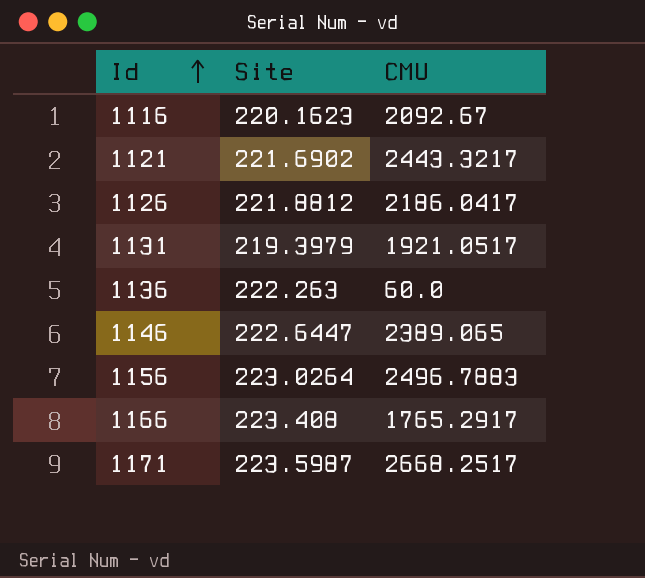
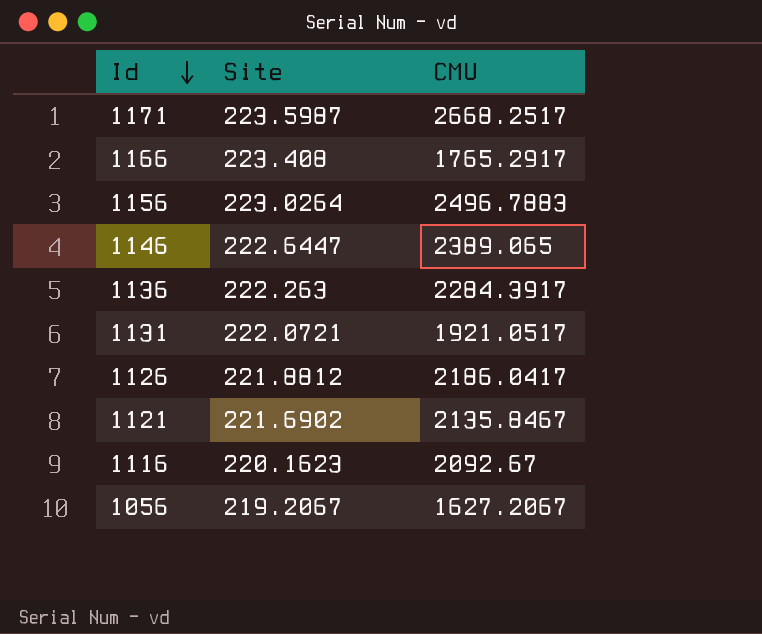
row order: Id ascending -> Id descending
1136 | CMU: 60.0 -> 2284.3917
1131 | Site: 219.3979 -> 222.0721
1121 | CMU: 2443.3217 -> 2135.8467
row 1056: none -> 219.2067 | 1627.2067

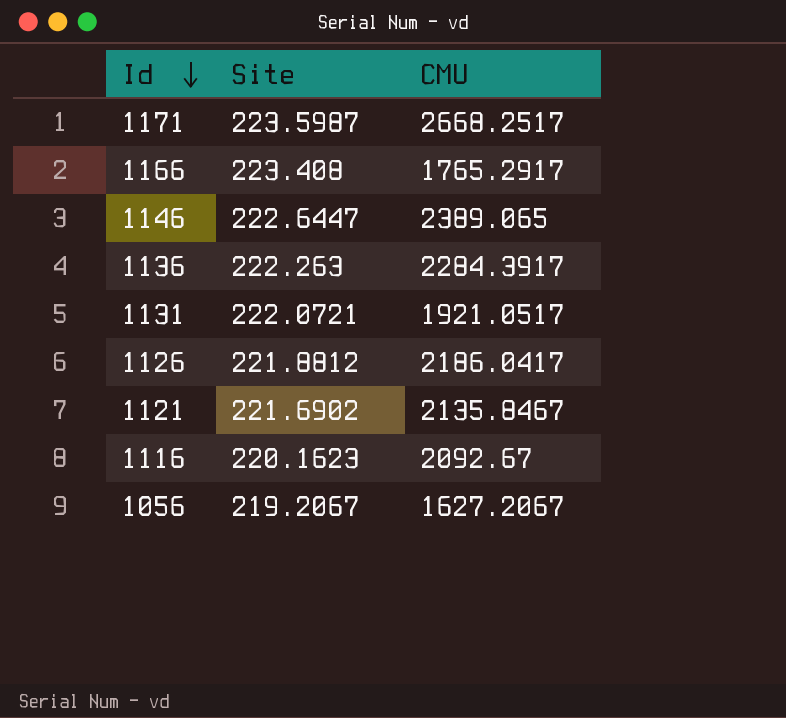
row 1156: 223.0264 | 2496.7883 -> none

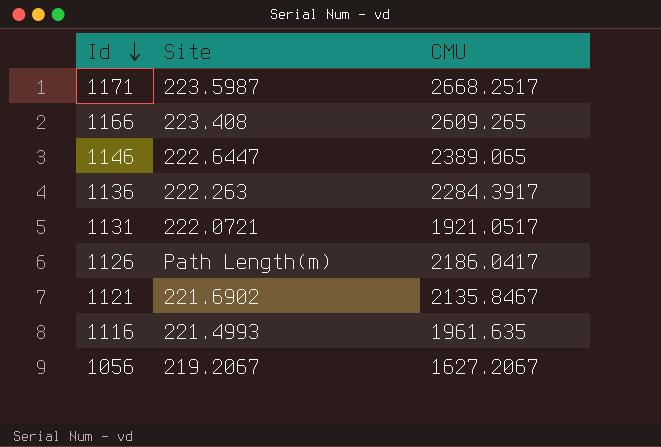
1166 | CMU: 1765.2917 -> 2609.265
1126 | Site: 221.8812 -> Path Length(m)
1116 | Site: 220.1623 -> 221.4993
1116 | CMU: 2092.67 -> 1961.635

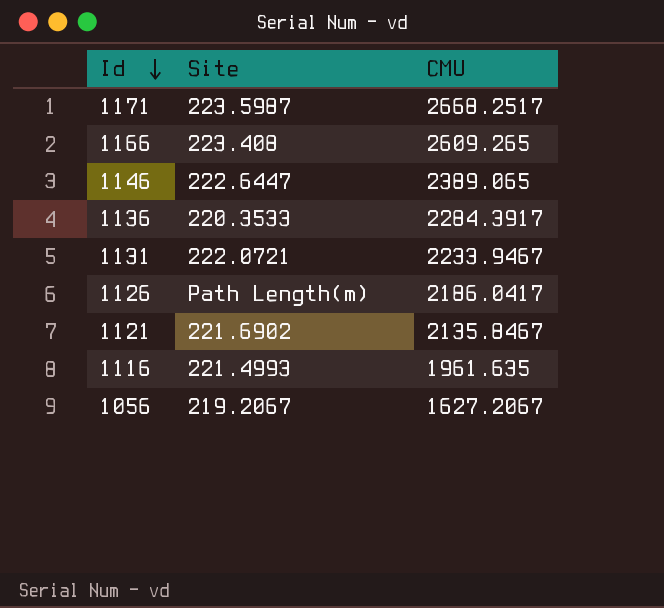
1136 | Site: 222.263 -> 220.3533
1131 | CMU: 1921.0517 -> 2233.9467

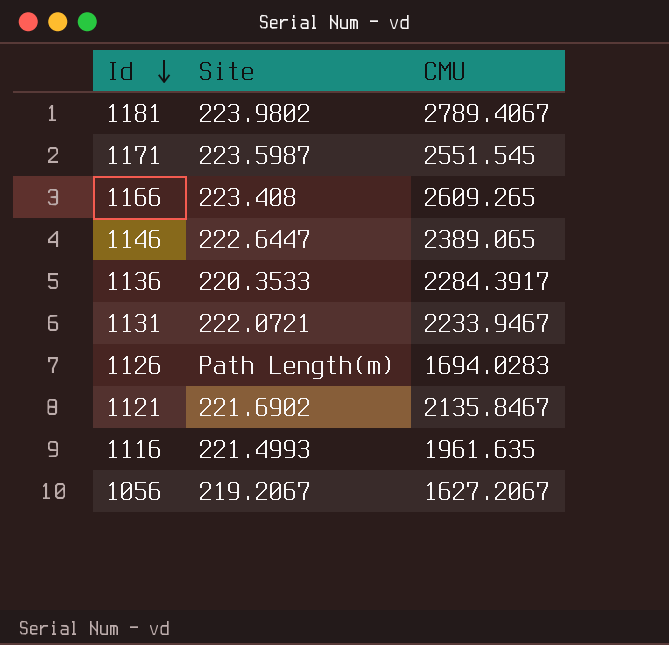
row 1181: none -> 223.9802 | 2789.4067
1171 | CMU: 2668.2517 -> 2551.545
1126 | CMU: 2186.0417 -> 1694.0283

